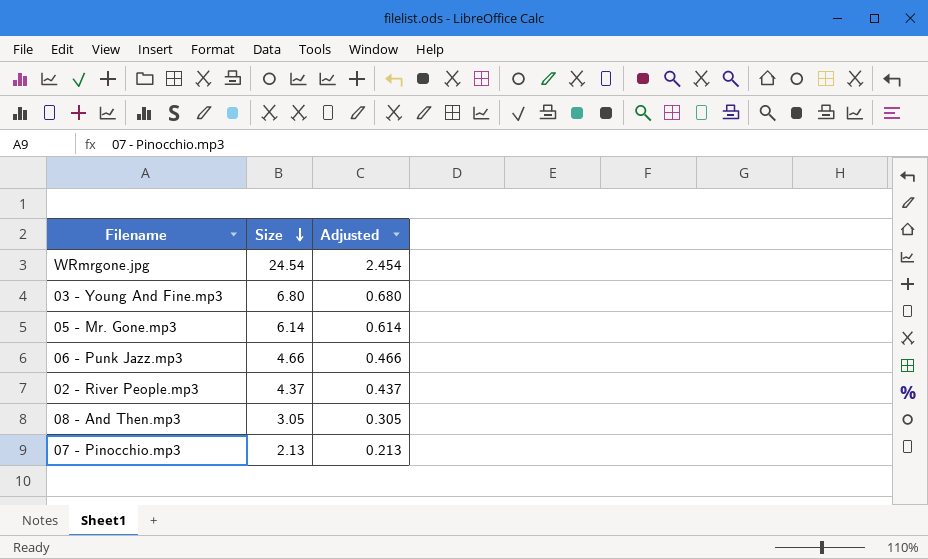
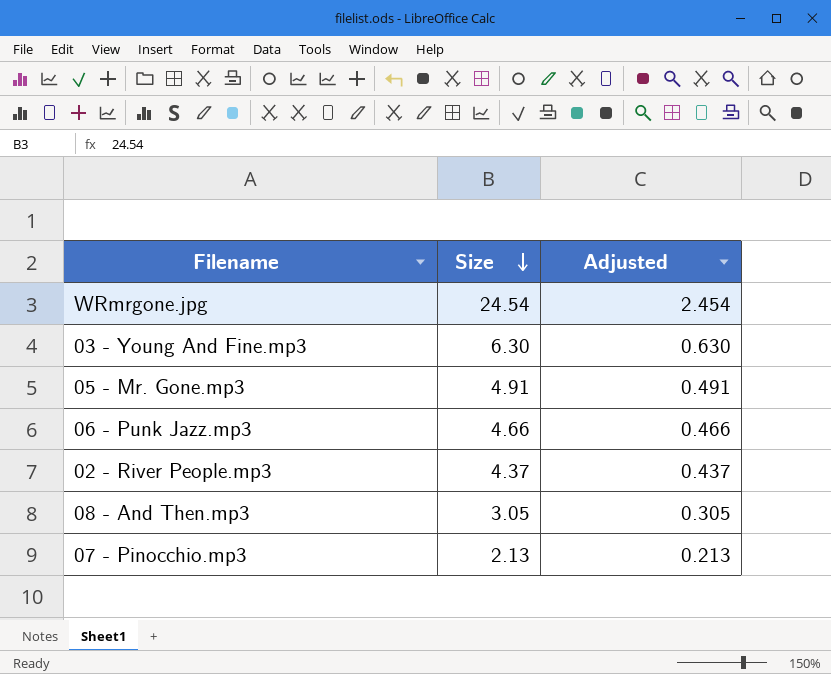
03 - Young And Fine.mp3 | Size: 6.80 -> 6.30
03 - Young And Fine.mp3 | Adjusted: 0.680 -> 0.630
05 - Mr. Gone.mp3 | Size: 6.14 -> 4.91
05 - Mr. Gone.mp3 | Adjusted: 0.614 -> 0.491

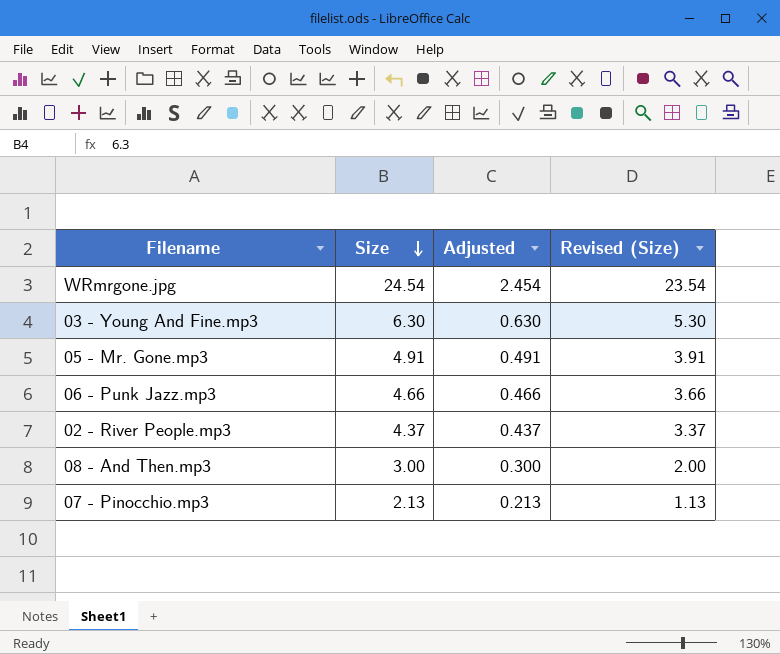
column Revised (Size) | formula: none -> [Size] - 1
08 - And Then.mp3 | Size: 3.05 -> 3.00
08 - And Then.mp3 | Adjusted: 0.305 -> 0.300

